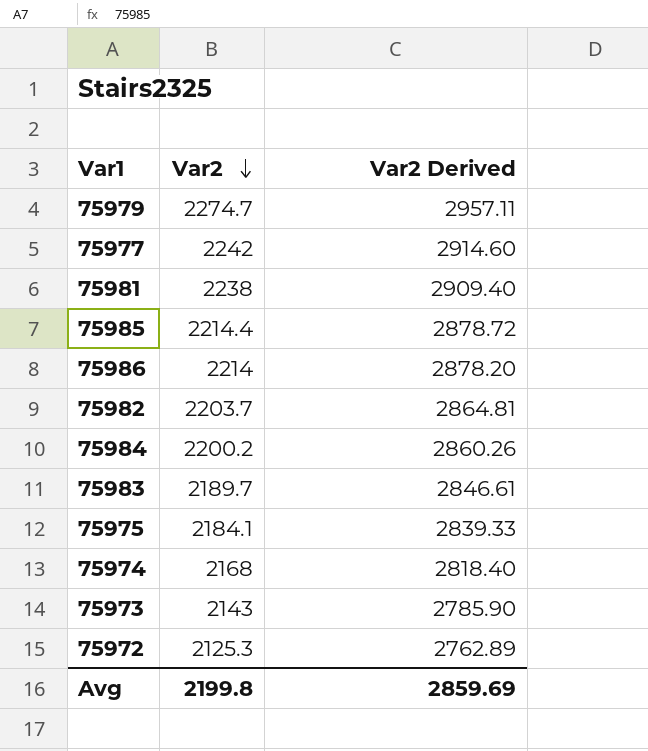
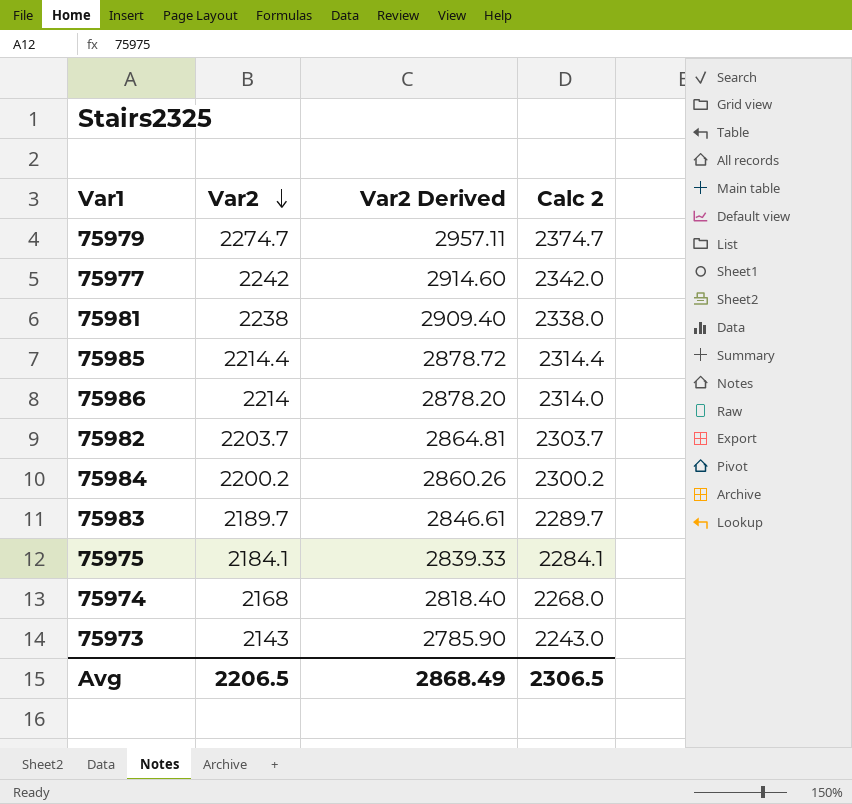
column Calc 2 | formula: none -> [Var2] + 100
row 75972: 2125.3 | 2762.89 -> none
Avg | Var2: 2199.8 -> 2206.5
Avg | Var2 Derived: 2859.69 -> 2868.49

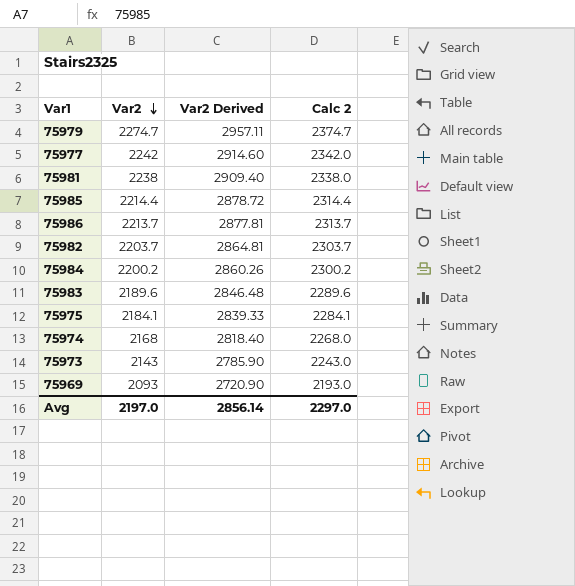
75986 | Var2: 2214 -> 2213.7
75986 | Var2 Derived: 2878.20 -> 2877.81
75986 | Calc 2: 2314.0 -> 2313.7
75983 | Var2: 2189.7 -> 2189.6
75983 | Var2 Derived: 2846.61 -> 2846.48
75983 | Calc 2: 2289.7 -> 2289.6
row 75969: none -> 2093 | 2720.90 | 2193.0
Avg | Var2: 2206.5 -> 2197.0
Avg | Var2 Derived: 2868.49 -> 2856.14
Avg | Calc 2: 2306.5 -> 2297.0

